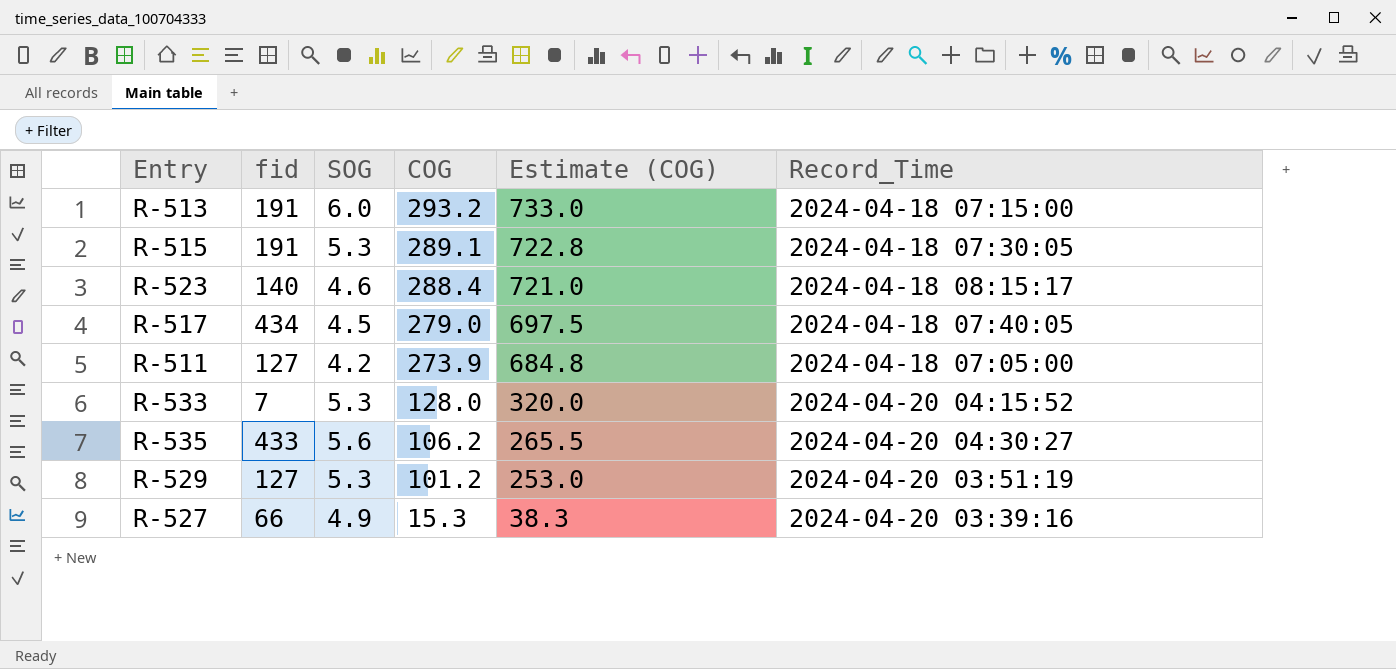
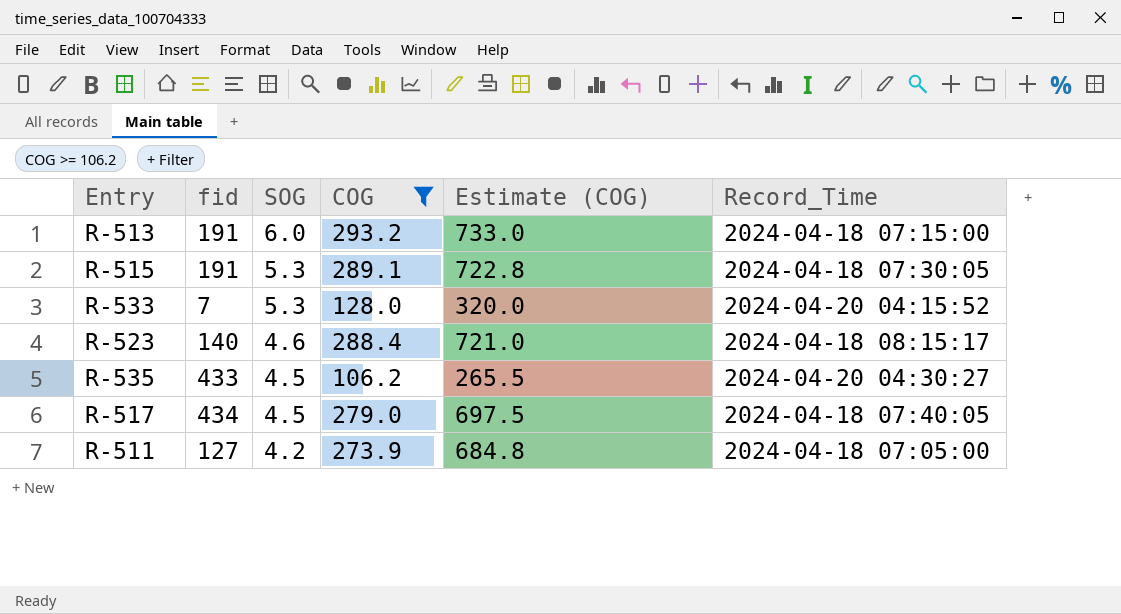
filter: none -> COG >= 106.2
row order: COG descending -> SOG descending
R-535 | SOG: 5.6 -> 4.5

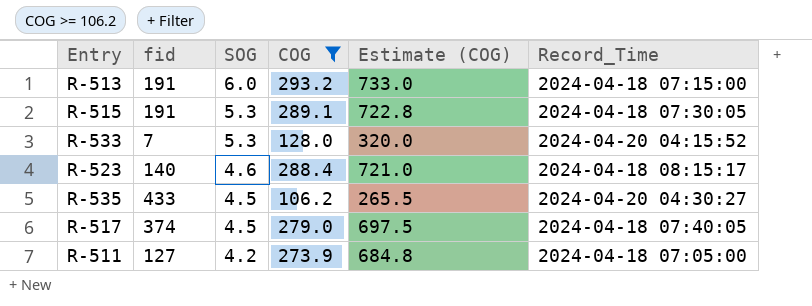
R-517 | fid: 434 -> 374

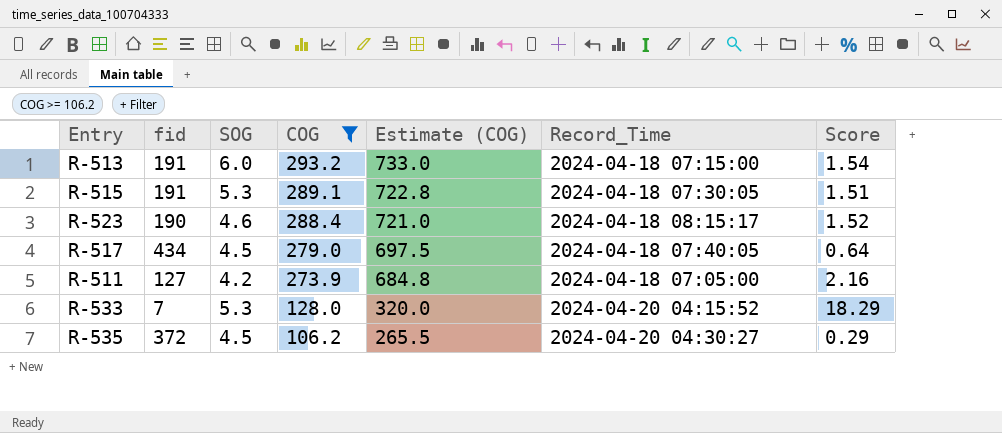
row order: SOG descending -> COG descending
column Score | formula: none -> [COG] / [fid]
R-523 | fid: 140 -> 190
R-517 | fid: 374 -> 434
R-535 | fid: 433 -> 372

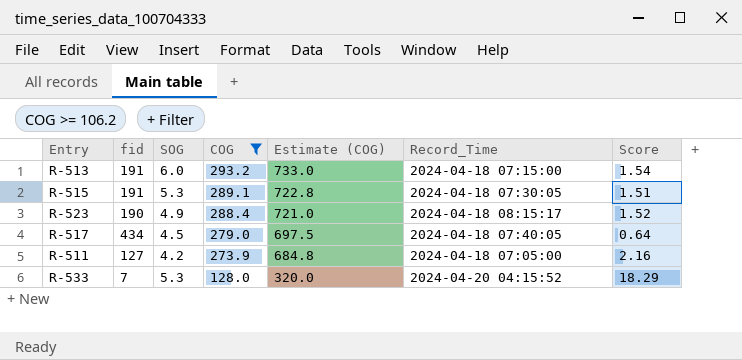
row R-535: 372 | 4.5 | 106.2 | 265.5 | 2024-04-20 04:30:27 | 0.29 -> none
R-523 | SOG: 4.6 -> 4.9

